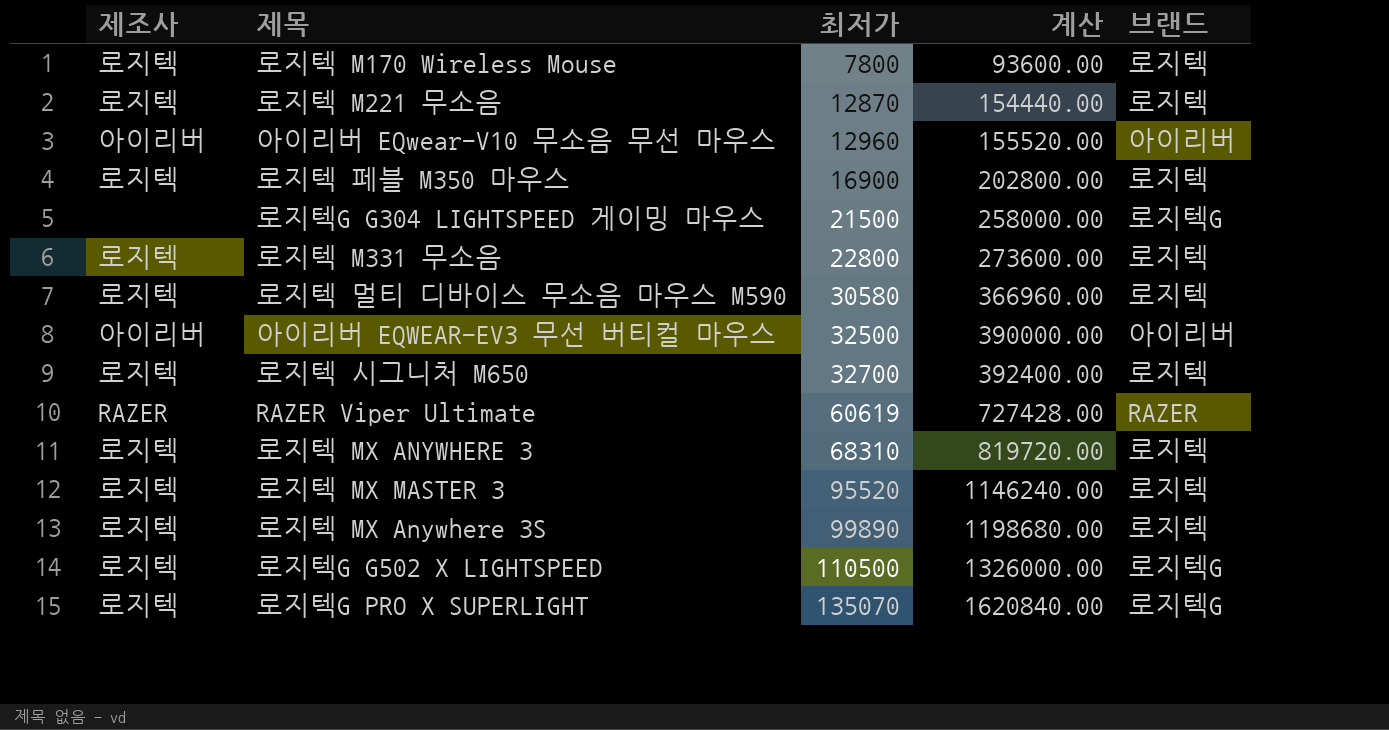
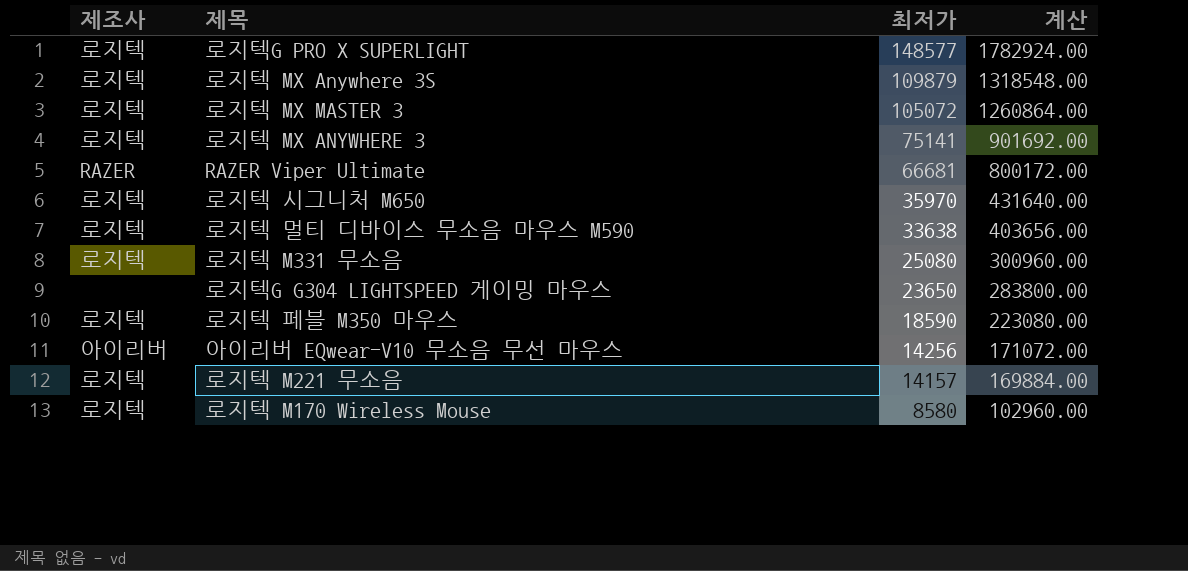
row order: 최저가 ascending -> 최저가 descending
column 브랜드 | position: 5 -> none
row 아이리버 EQWEAR-EV3 무선 버티컬 마우스: 아이리버 | 32500 | 390000.00 | 아이리버 -> none
row 로지텍G G502 X LIGHTSPEED: 로지텍 | 110500 | 1326000.00 | 로지텍G -> none
로지텍G PRO X SUPERLIGHT | 최저가: 135070 -> 148577
로지텍G PRO X SUPERLIGHT | 계산: 1620840.00 -> 1782924.00
로지텍 MX Anywhere 3S | 최저가: 99890 -> 109879
로지텍 MX Anywhere 3S | 계산: 1198680.00 -> 1318548.00
로지텍 MX MASTER 3 | 최저가: 95520 -> 105072
로지텍 MX MASTER 3 | 계산: 1146240.00 -> 1260864.00
로지텍 MX ANYWHERE 3 | 최저가: 68310 -> 75141
로지텍 MX ANYWHERE 3 | 계산: 819720.00 -> 901692.00
RAZER Viper Ultimate | 최저가: 60619 -> 66681
RAZER Viper Ultimate | 계산: 727428.00 -> 800172.00
로지텍 시그니처 M650 | 최저가: 32700 -> 35970
로지텍 시그니처 M650 | 계산: 392400.00 -> 431640.00
로지텍 멀티 디바이스 무소음 마우스 M590 | 최저가: 30580 -> 33638
로지텍 멀티 디바이스 무소음 마우스 M590 | 계산: 366960.00 -> 403656.00
로지텍 M331 무소음 | 최저가: 22800 -> 25080
로지텍 M331 무소음 | 계산: 273600.00 -> 300960.00
로지텍G G304 LIGHTSPEED 게이밍 마우스 | 최저가: 21500 -> 23650
로지텍G G304 LIGHTSPEED 게이밍 마우스 | 계산: 258000.00 -> 283800.00
로지텍 페블 M350 마우스 | 최저가: 16900 -> 18590
로지텍 페블 M350 마우스 | 계산: 202800.00 -> 223080.00
아이리버 EQwear-V10 무소음 무선 마우스 | 최저가: 12960 -> 14256
아이리버 EQwear-V10 무소음 무선 마우스 | 계산: 155520.00 -> 171072.00
로지텍 M221 무소음 | 최저가: 12870 -> 14157
로지텍 M221 무소음 | 계산: 154440.00 -> 169884.00
로지텍 M170 Wireless Mouse | 최저가: 7800 -> 8580
로지텍 M170 Wireless Mouse | 계산: 93600.00 -> 102960.00

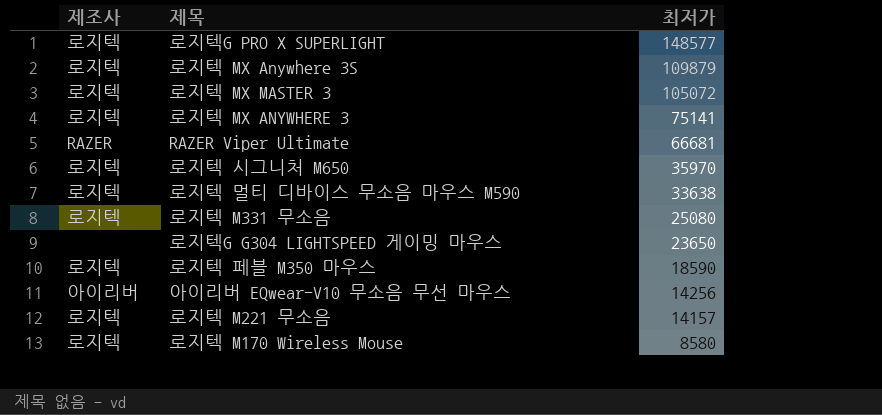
column 계산 | formula: [최저가] * 12 -> none

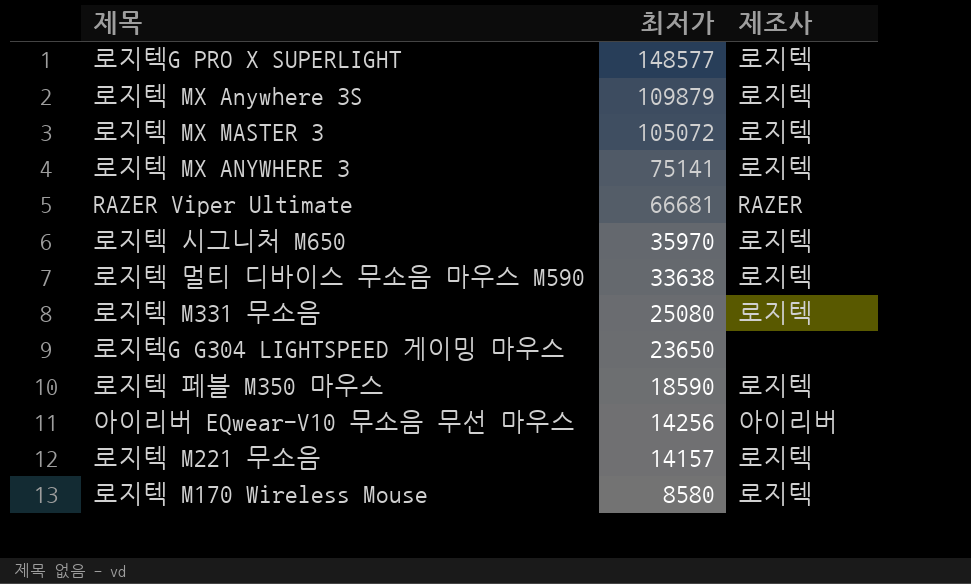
column 제조사 | position: 1 -> 3

